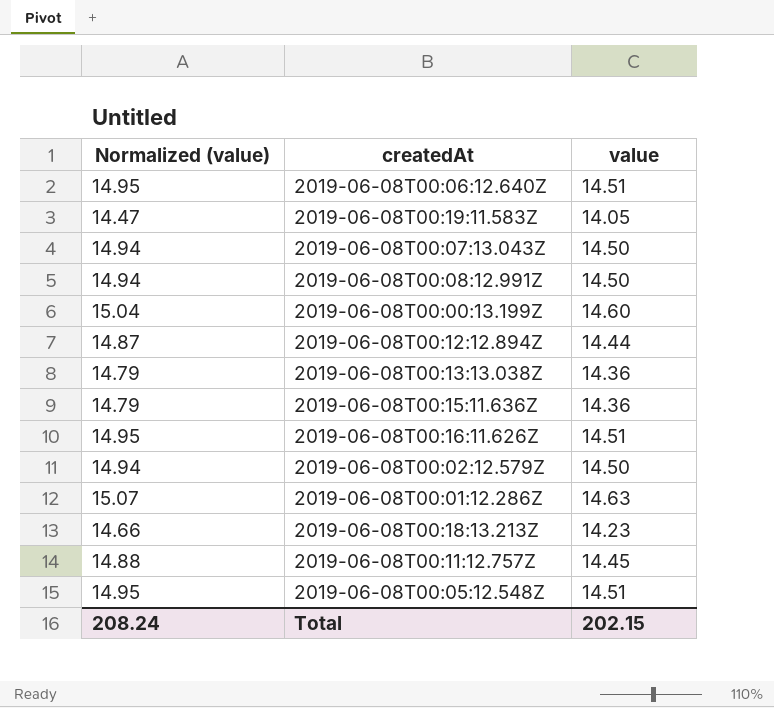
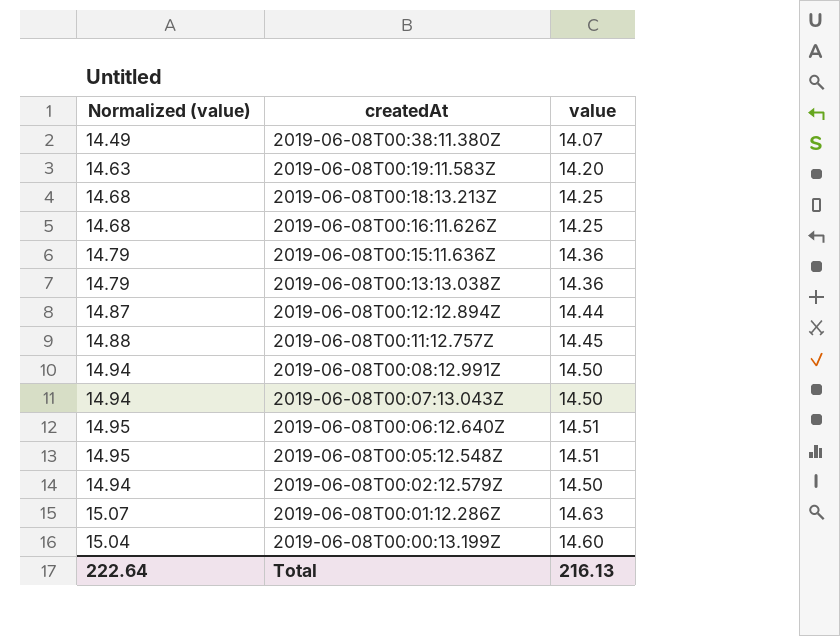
row order: none -> createdAt descending
row 2019-06-08T00:38:11.380Z: none -> 14.49 | 14.07
2019-06-08T00:19:11.583Z | Normalized (value): 14.47 -> 14.63
2019-06-08T00:19:11.583Z | value: 14.05 -> 14.20
2019-06-08T00:18:13.213Z | Normalized (value): 14.66 -> 14.68
2019-06-08T00:18:13.213Z | value: 14.23 -> 14.25
2019-06-08T00:16:11.626Z | Normalized (value): 14.95 -> 14.68
2019-06-08T00:16:11.626Z | value: 14.51 -> 14.25
Total | Normalized (value): 208.24 -> 222.64
Total | value: 202.15 -> 216.13

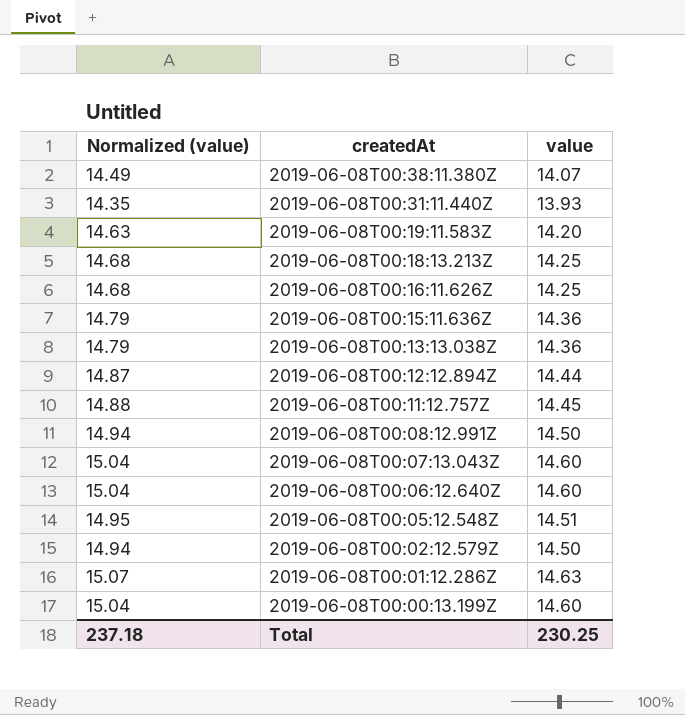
row 2019-06-08T00:31:11.440Z: none -> 14.35 | 13.93
2019-06-08T00:07:13.043Z | Normalized (value): 14.94 -> 15.04
2019-06-08T00:07:13.043Z | value: 14.50 -> 14.60
2019-06-08T00:06:12.640Z | Normalized (value): 14.95 -> 15.04
2019-06-08T00:06:12.640Z | value: 14.51 -> 14.60
Total | Normalized (value): 222.64 -> 237.18
Total | value: 216.13 -> 230.25

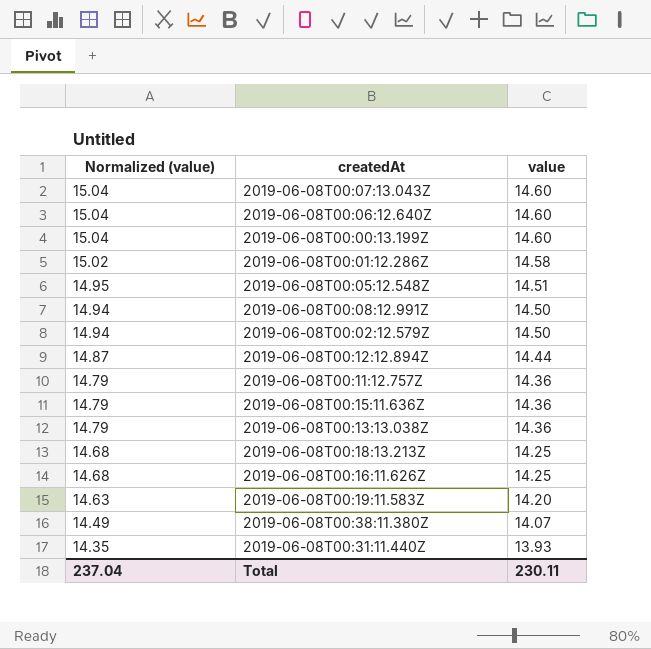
row order: createdAt descending -> Normalized (value) descending
2019-06-08T00:01:12.286Z | Normalized (value): 15.07 -> 15.02
2019-06-08T00:01:12.286Z | value: 14.63 -> 14.58
2019-06-08T00:11:12.757Z | Normalized (value): 14.88 -> 14.79
2019-06-08T00:11:12.757Z | value: 14.45 -> 14.36
Total | Normalized (value): 237.18 -> 237.04
Total | value: 230.25 -> 230.11

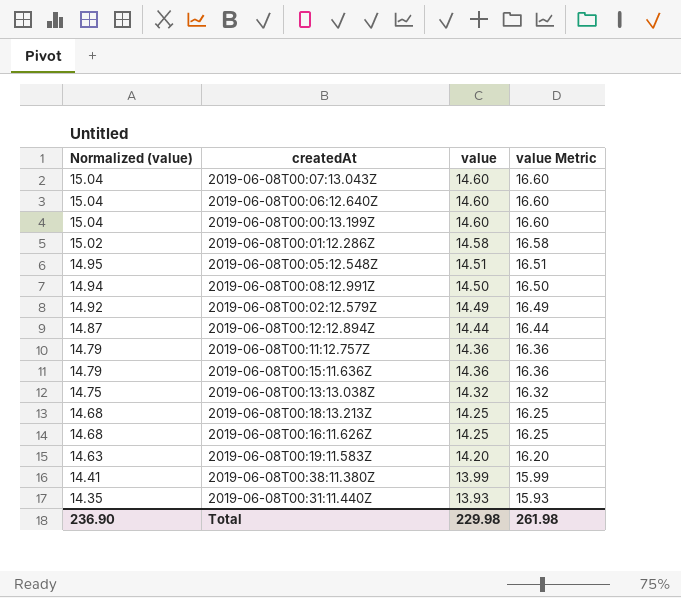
column value Metric | formula: none -> [value] + 2
2019-06-08T00:02:12.579Z | Normalized (value): 14.94 -> 14.92
2019-06-08T00:02:12.579Z | value: 14.50 -> 14.49
2019-06-08T00:13:13.038Z | Normalized (value): 14.79 -> 14.75
2019-06-08T00:13:13.038Z | value: 14.36 -> 14.32
2019-06-08T00:38:11.380Z | Normalized (value): 14.49 -> 14.41
2019-06-08T00:38:11.380Z | value: 14.07 -> 13.99
Total | Normalized (value): 237.04 -> 236.90
Total | value: 230.11 -> 229.98

